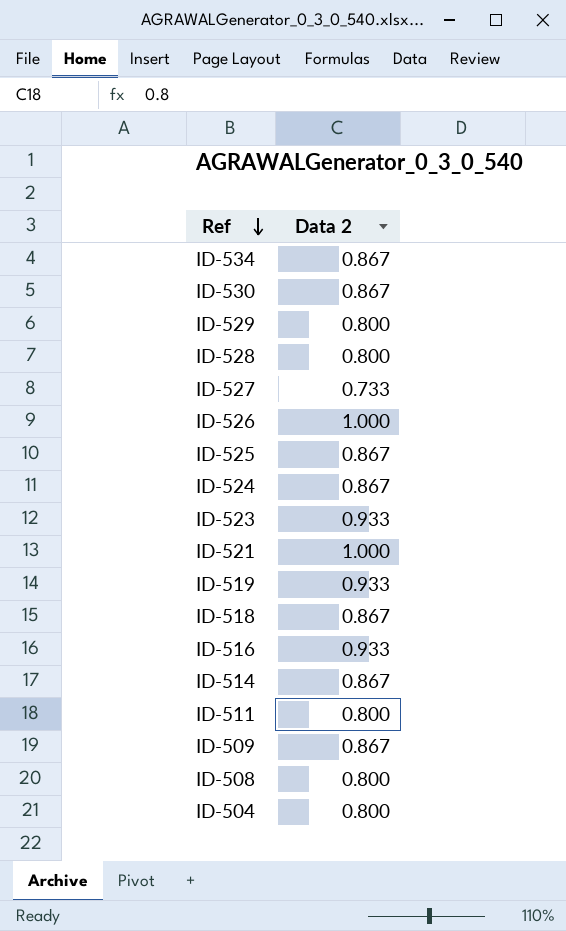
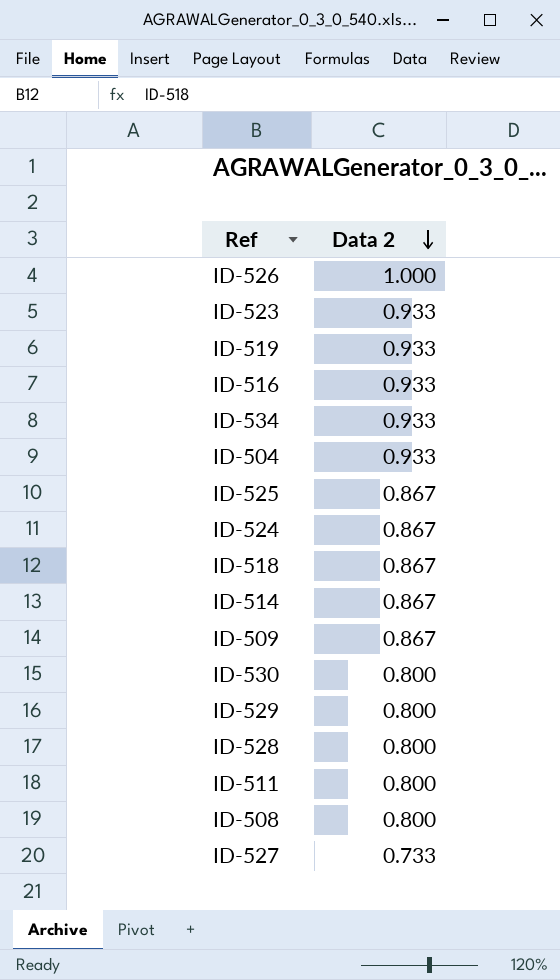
row order: Ref descending -> Data 2 descending
row ID-521: 1.000 -> none
ID-534 | Data 2: 0.867 -> 0.933
ID-504 | Data 2: 0.800 -> 0.933
ID-530 | Data 2: 0.867 -> 0.800

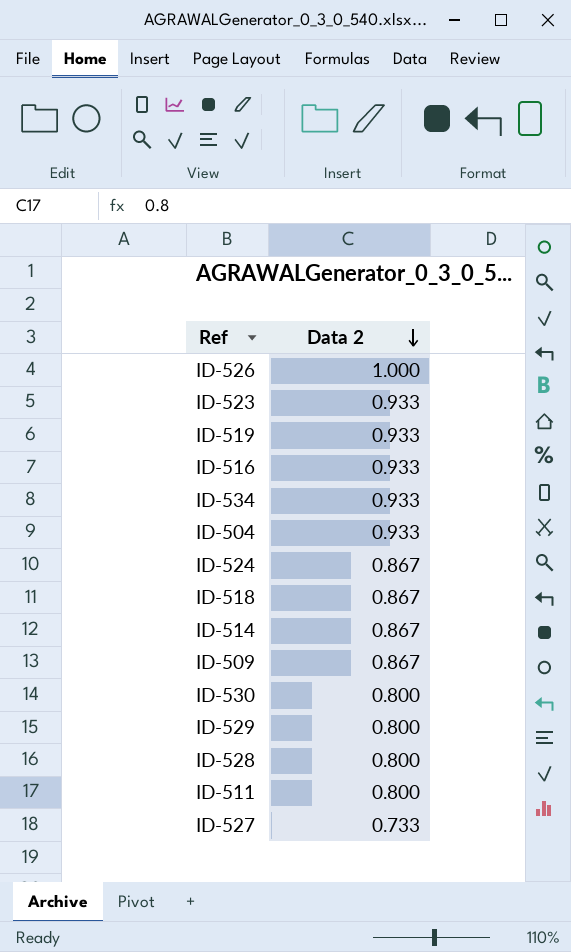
row ID-525: 0.867 -> none
row ID-508: 0.800 -> none

